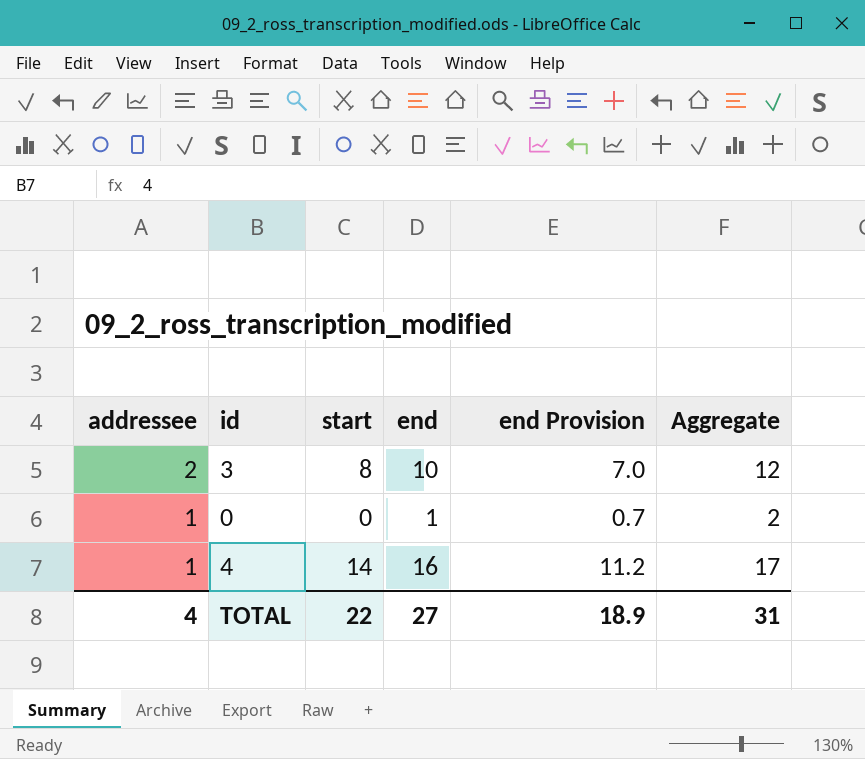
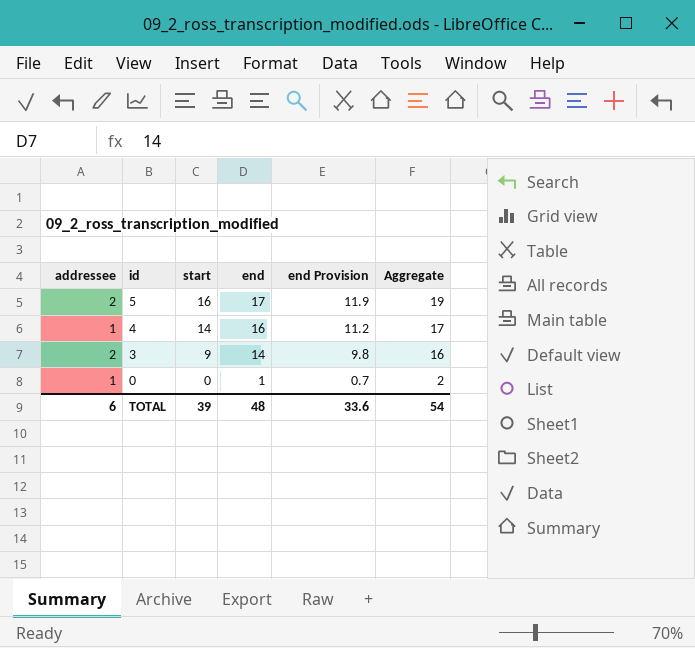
row order: addressee descending -> id descending
row 5: none -> 2 | 16 | 17 | 11.9 | 19
3 | start: 8 -> 9
3 | end: 10 -> 14
3 | end Provision: 7.0 -> 9.8
3 | Aggregate: 12 -> 16
TOTAL | addressee: 4 -> 6
TOTAL | start: 22 -> 39
TOTAL | end: 27 -> 48
TOTAL | end Provision: 18.9 -> 33.6
TOTAL | Aggregate: 31 -> 54

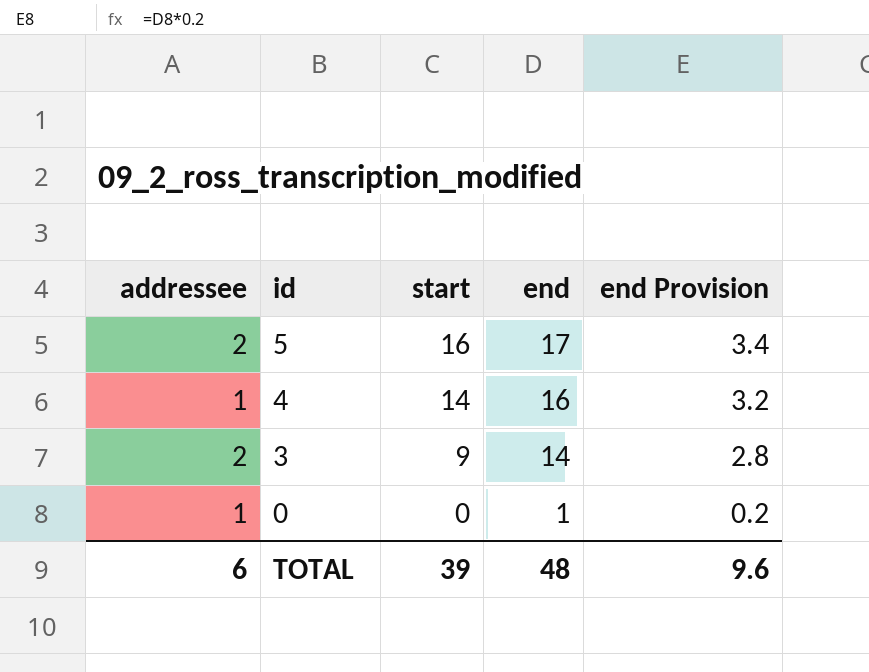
column Aggregate | formula: [addressee] + [end] -> none
column end Provision | formula: [end] * 0.7 -> [end] * 0.2
TOTAL | end Provision: 33.6 -> 9.6

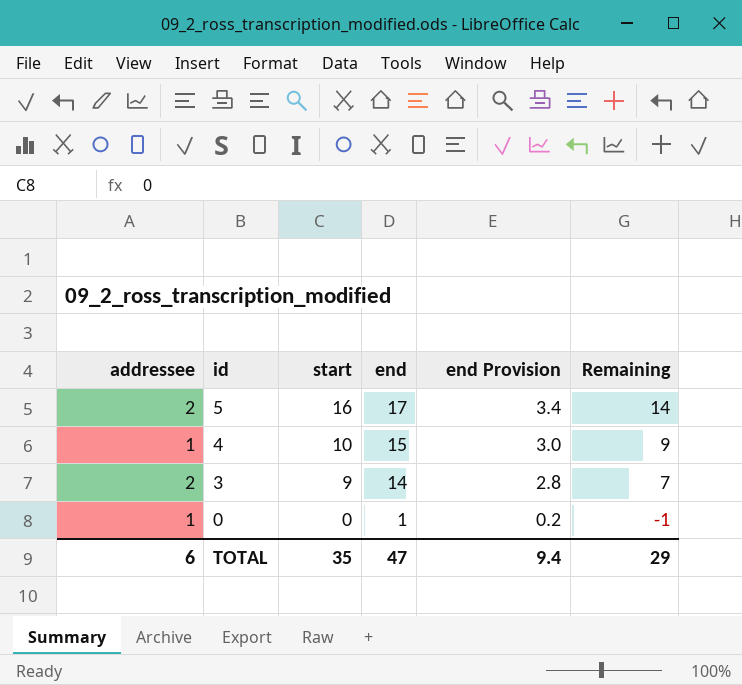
column Remaining | formula: none -> [start] - [addressee]
4 | start: 14 -> 10
4 | end: 16 -> 15
4 | end Provision: 3.2 -> 3.0
TOTAL | start: 39 -> 35
TOTAL | end: 48 -> 47
TOTAL | end Provision: 9.6 -> 9.4

